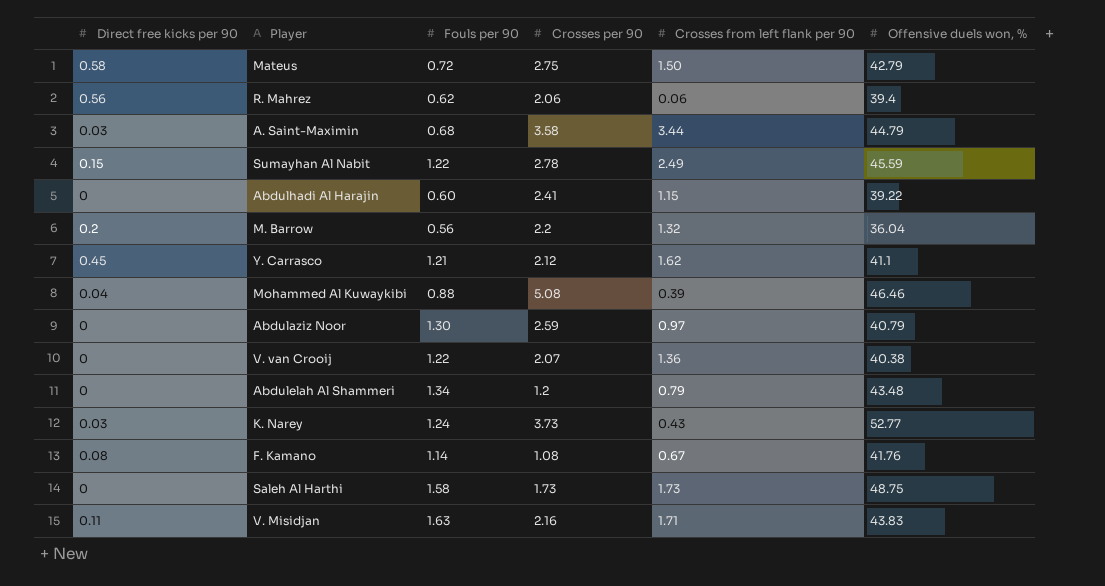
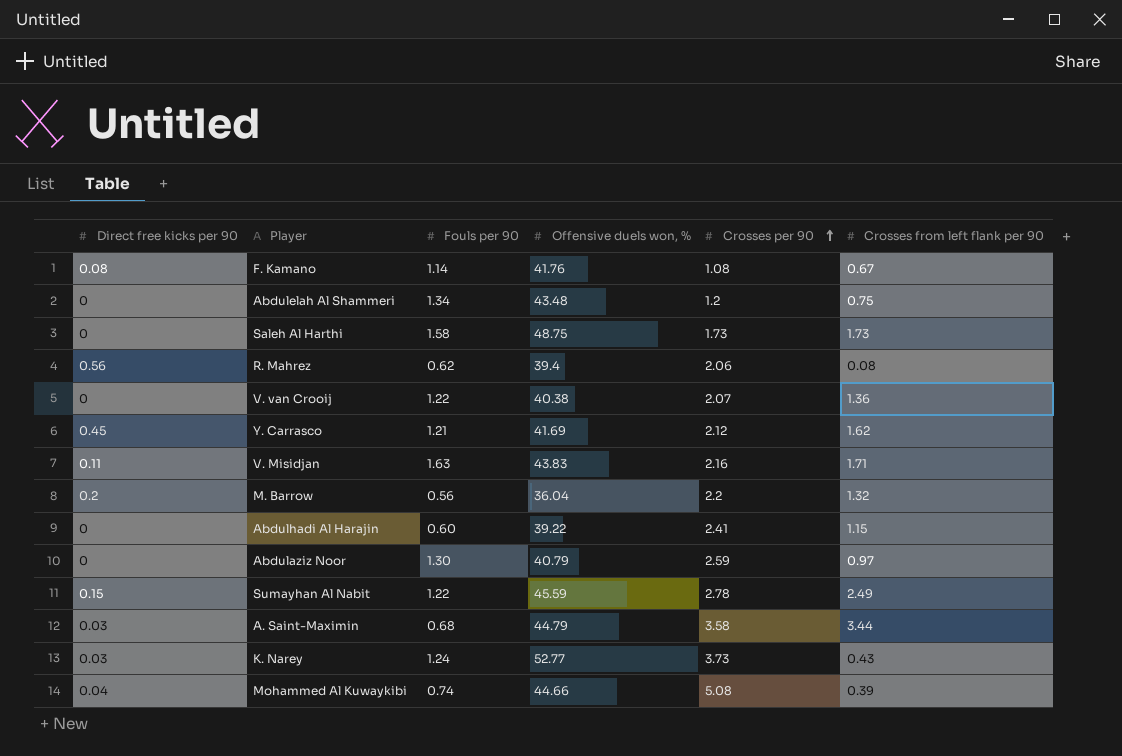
row order: none -> Crosses per 90 ascending
column Offensive duels won, % | position: 6 -> 4
row Mateus: 0.58 | 0.72 | 2.75 | 1.50 | 42.79 -> none
Abdulelah Al Shammeri | Crosses from left flank per 90: 0.79 -> 0.75
R. Mahrez | Crosses from left flank per 90: 0.06 -> 0.08
Y. Carrasco | Offensive duels won, %: 41.1 -> 41.69
Mohammed Al Kuwaykibi | Fouls per 90: 0.88 -> 0.74
Mohammed Al Kuwaykibi | Offensive duels won, %: 46.46 -> 44.66

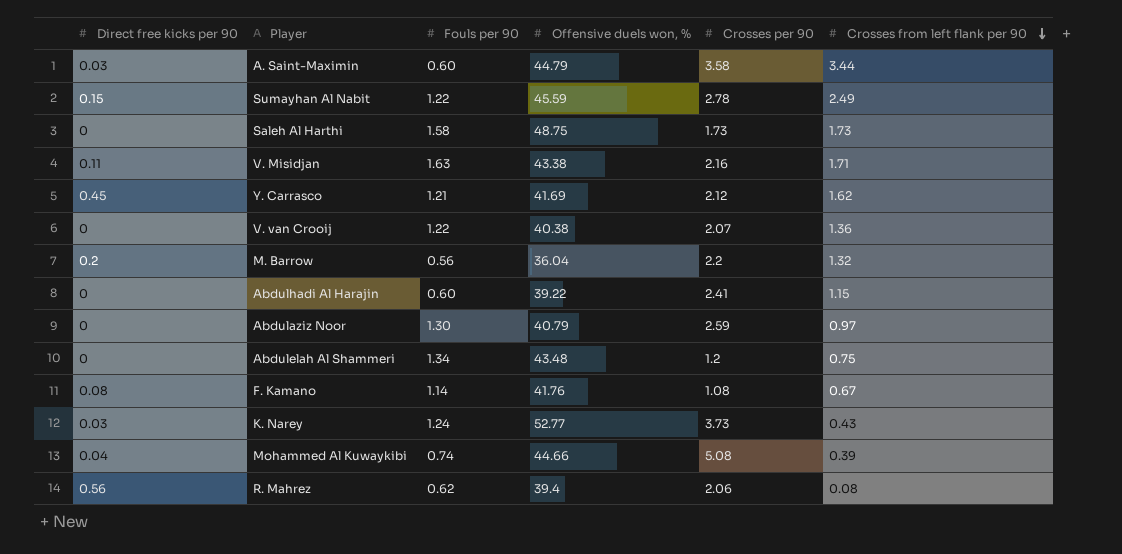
row order: Crosses per 90 ascending -> Crosses from left flank per 90 descending
A. Saint-Maximin | Fouls per 90: 0.68 -> 0.60
V. Misidjan | Offensive duels won, %: 43.83 -> 43.38

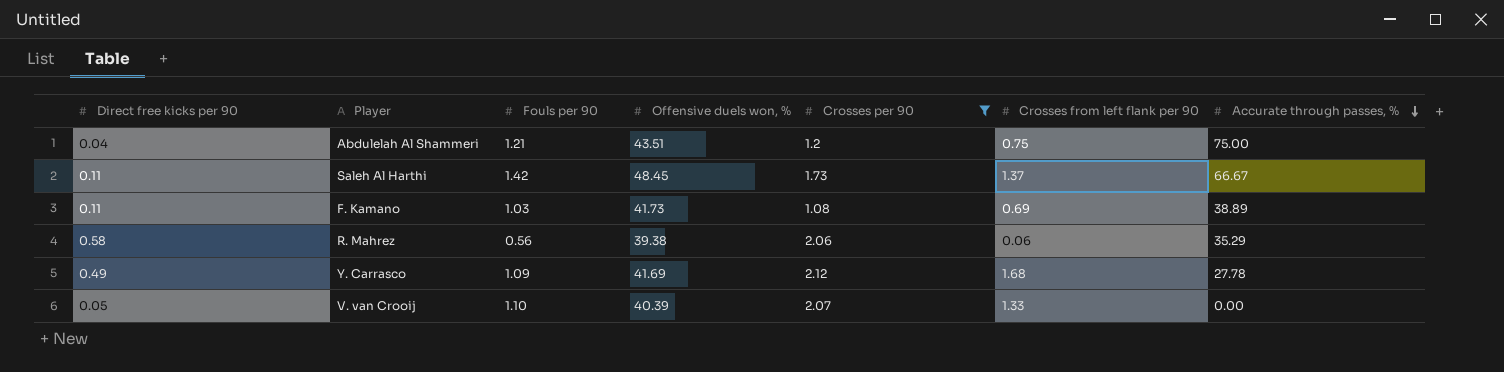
filter: none -> Crosses per 90 <= 2.12
row order: Crosses from left flank per 90 descending -> Accurate through passes, % descending
column Accurate through passes, % | position: none -> 7
Abdulelah Al Shammeri | Direct free kicks per 90: 0 -> 0.04
Abdulelah Al Shammeri | Fouls per 90: 1.34 -> 1.21
Abdulelah Al Shammeri | Offensive duels won, %: 43.48 -> 43.51
Saleh Al Harthi | Direct free kicks per 90: 0 -> 0.11
Saleh Al Harthi | Fouls per 90: 1.58 -> 1.42
Saleh Al Harthi | Offensive duels won, %: 48.75 -> 48.45
Saleh Al Harthi | Crosses from left flank per 90: 1.73 -> 1.37
F. Kamano | Direct free kicks per 90: 0.08 -> 0.11
F. Kamano | Fouls per 90: 1.14 -> 1.03
F. Kamano | Offensive duels won, %: 41.76 -> 41.73
F. Kamano | Crosses from left flank per 90: 0.67 -> 0.69
R. Mahrez | Direct free kicks per 90: 0.56 -> 0.58
R. Mahrez | Fouls per 90: 0.62 -> 0.56
R. Mahrez | Offensive duels won, %: 39.4 -> 39.38
R. Mahrez | Crosses from left flank per 90: 0.08 -> 0.06
Y. Carrasco | Direct free kicks per 90: 0.45 -> 0.49
Y. Carrasco | Fouls per 90: 1.21 -> 1.09
Y. Carrasco | Crosses from left flank per 90: 1.62 -> 1.68
V. van Crooij | Direct free kicks per 90: 0 -> 0.05
V. van Crooij | Fouls per 90: 1.22 -> 1.10
V. van Crooij | Offensive duels won, %: 40.38 -> 40.39
V. van Crooij | Crosses from left flank per 90: 1.36 -> 1.33

